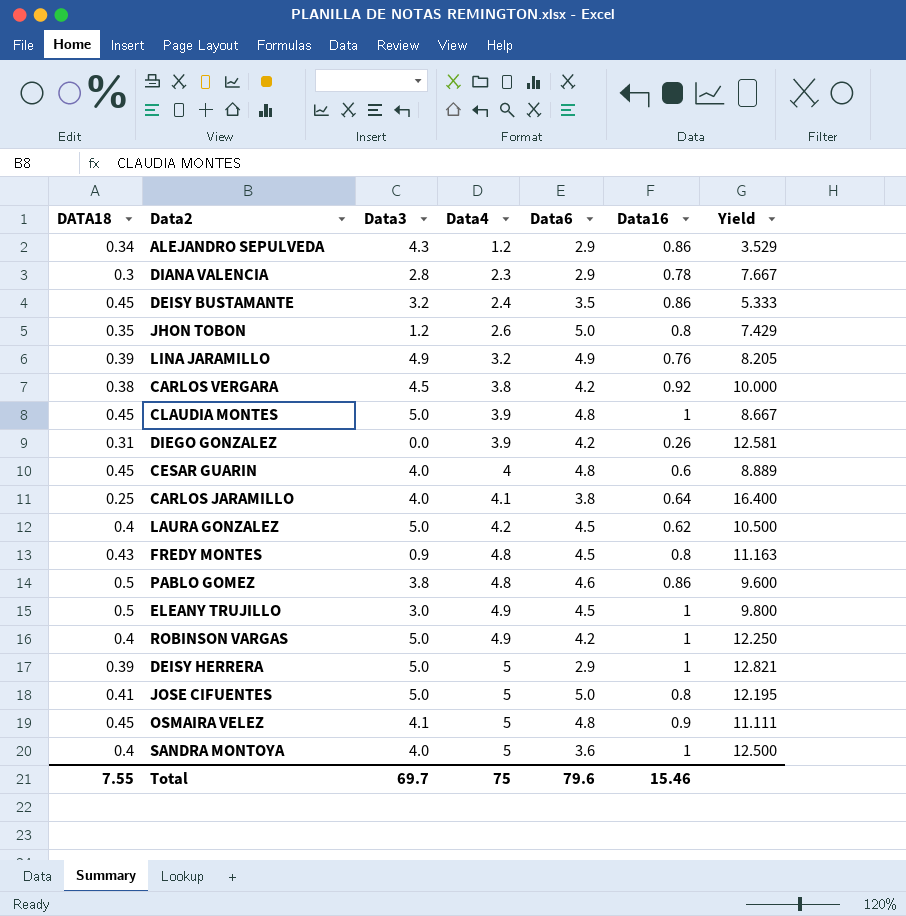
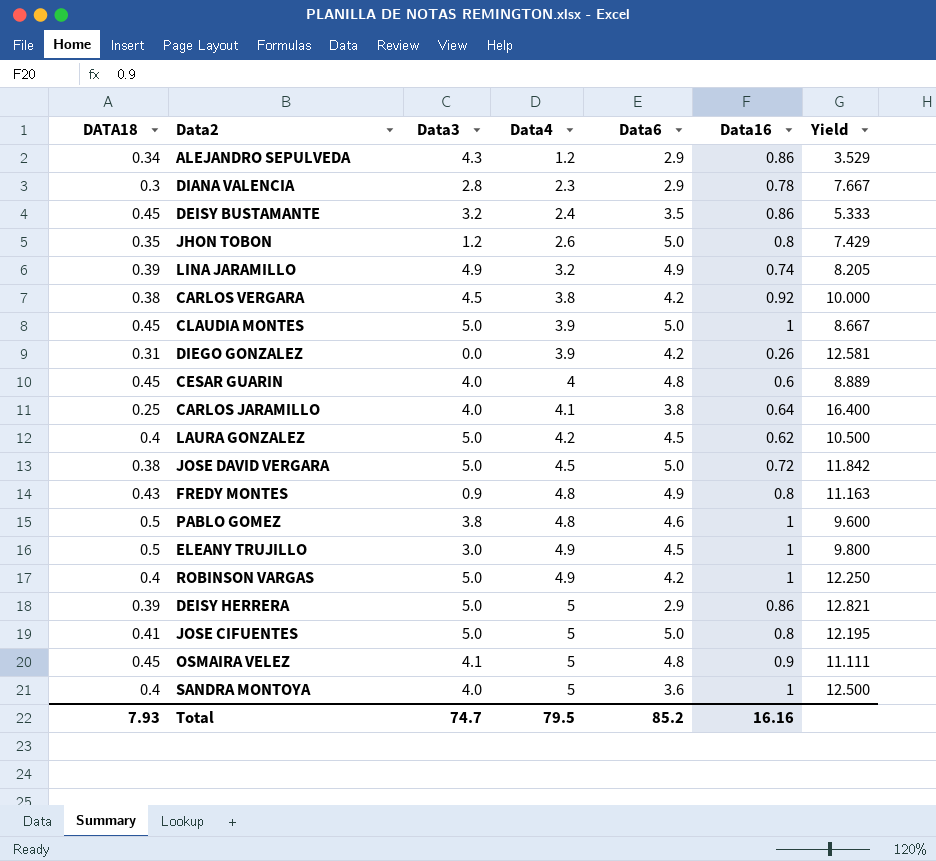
LINA JARAMILLO | Data16: 0.76 -> 0.74
CLAUDIA MONTES | Data6: 4.8 -> 5.0
row JOSE DAVID VERGARA: none -> 0.38 | 5.0 | 4.5 | 5.0 | 0.72 | 11.842
FREDY MONTES | Data6: 4.5 -> 4.9
PABLO GOMEZ | Data16: 0.86 -> 1
DEISY HERRERA | Data16: 1 -> 0.86
Total | DATA18: 7.55 -> 7.93
Total | Data3: 69.7 -> 74.7
Total | Data4: 75 -> 79.5
Total | Data6: 79.6 -> 85.2
Total | Data16: 15.46 -> 16.16

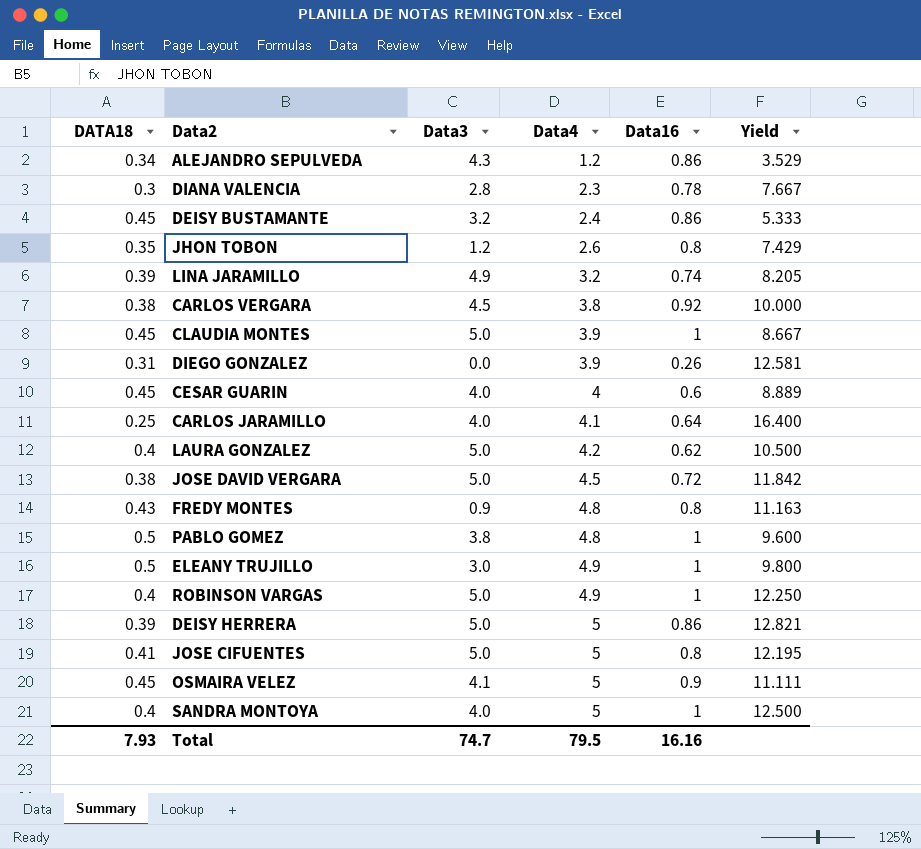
column Data6 | position: 5 -> none

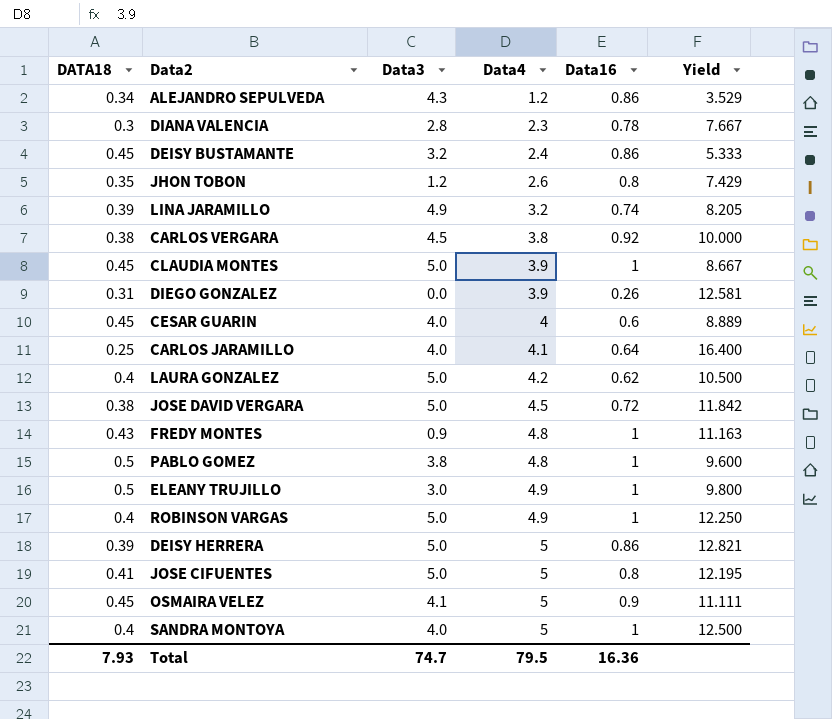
FREDY MONTES | Data16: 0.8 -> 1
Total | Data16: 16.16 -> 16.36

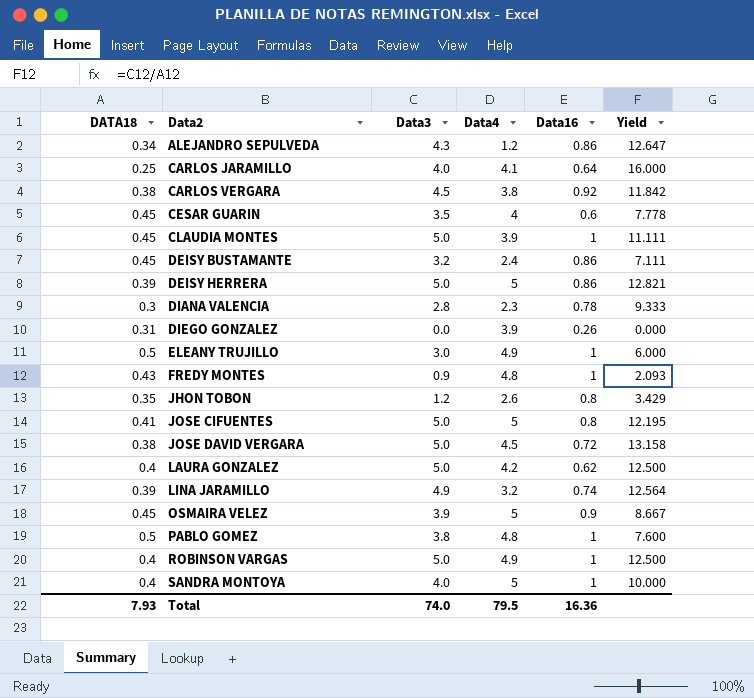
row order: Data4 ascending -> Data2 ascending
column Yield | formula: [Data4] / [DATA18] -> [Data3] / [DATA18]
CESAR GUARIN | Data3: 4.0 -> 3.5
OSMAIRA VELEZ | Data3: 4.1 -> 3.9
Total | Data3: 74.7 -> 74.0

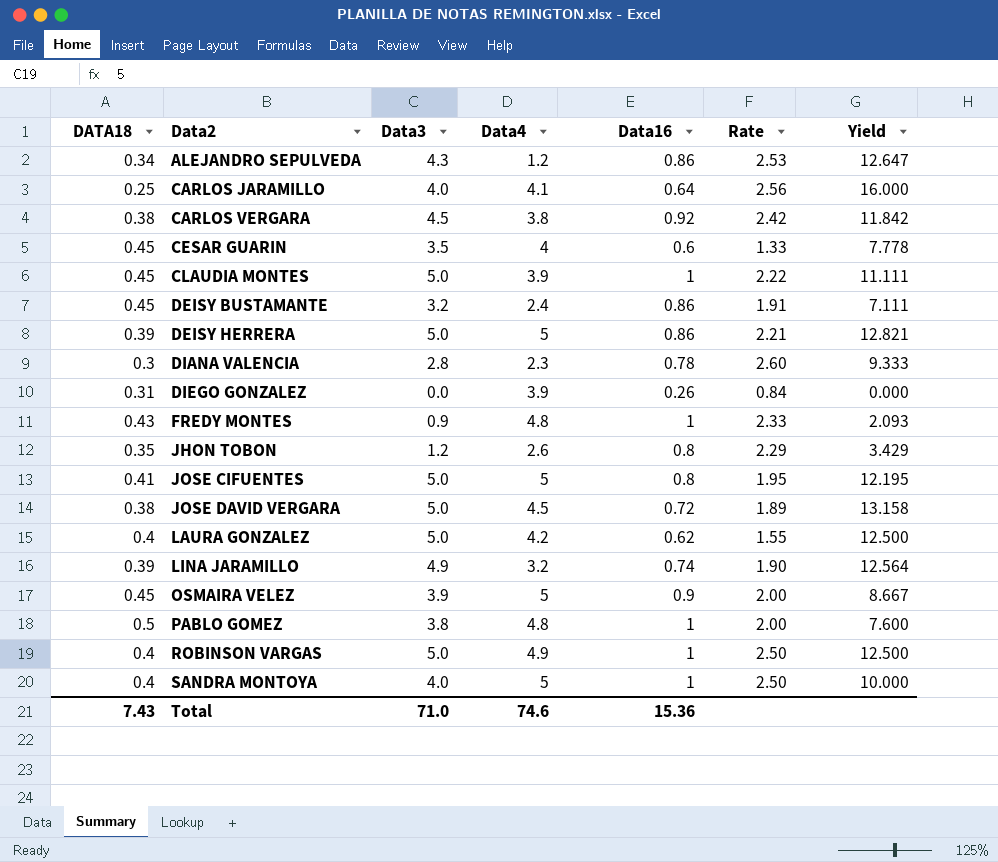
column Rate | formula: none -> [Data16] / [DATA18]
row ELEANY TRUJILLO: 0.5 | 3.0 | 4.9 | 1 | 6.000 -> none
Total | DATA18: 7.93 -> 7.43
Total | Data3: 74.0 -> 71.0
Total | Data4: 79.5 -> 74.6
Total | Data16: 16.36 -> 15.36

